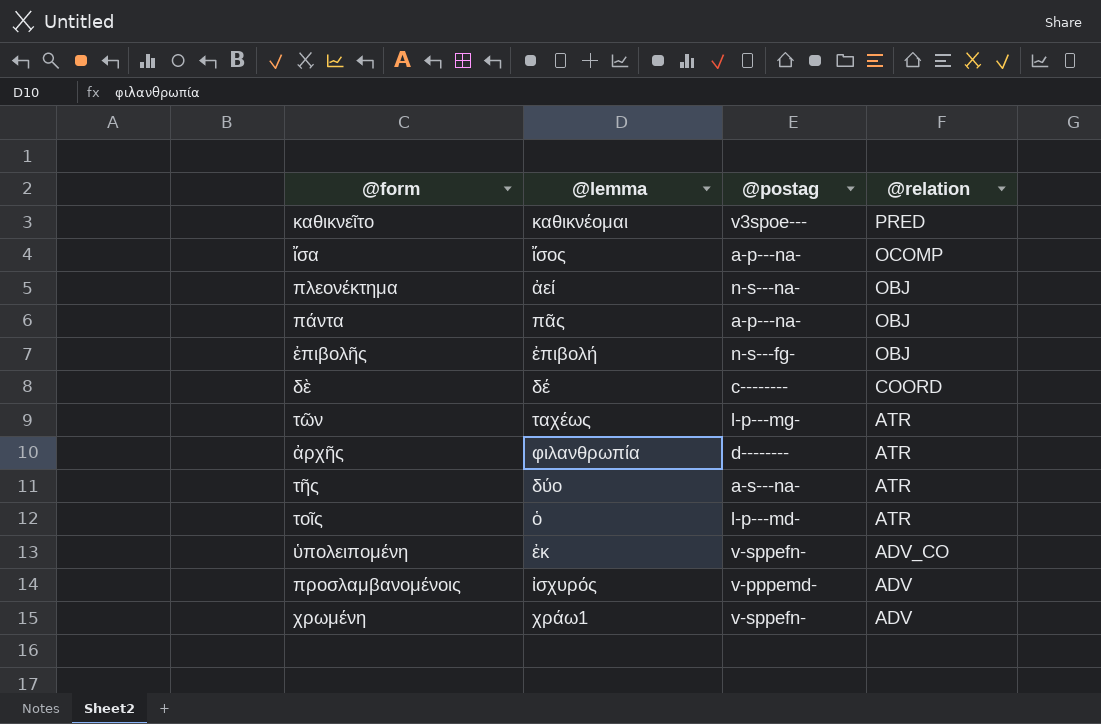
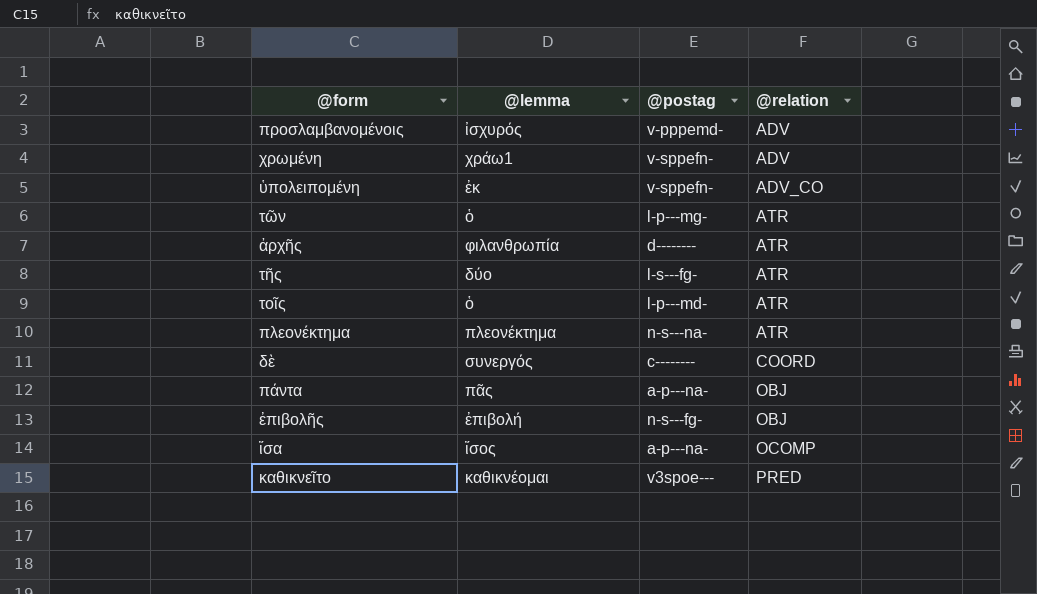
row order: @relation descending -> @relation ascending
τῶν | @lemma: ταχέως -> ὁ
τῆς | @postag: a-s---na- -> l-s---fg-
πλεονέκτημα | @lemma: ἀεί -> πλεονέκτημα
πλεονέκτημα | @relation: OBJ -> ATR
δὲ | @lemma: δέ -> συνεργός

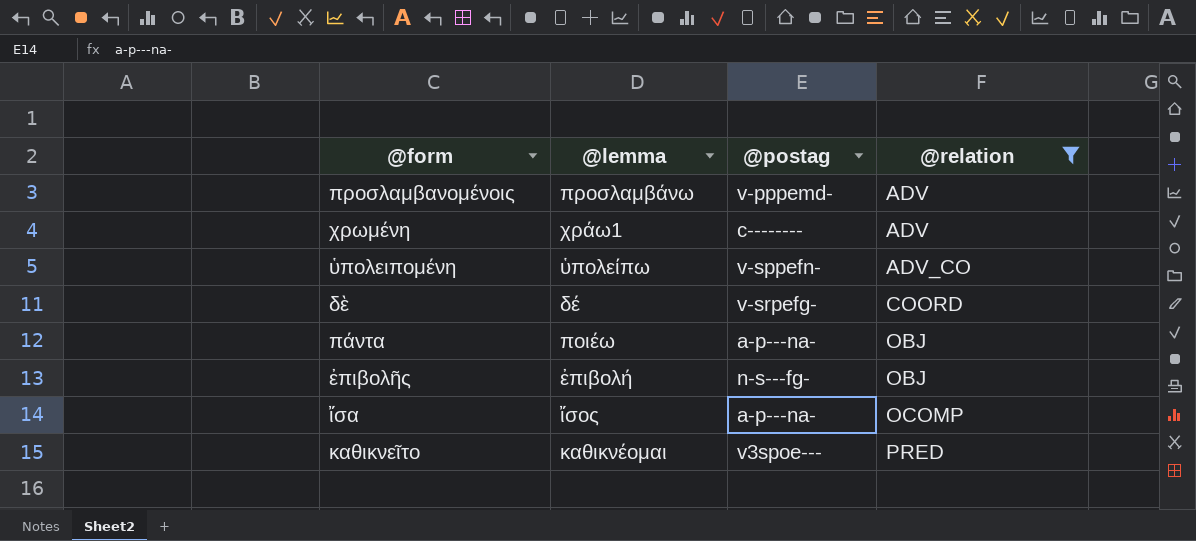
filter: none -> @relation != ATR
προσλαμβανομένοις | @lemma: ἰσχυρός -> προσλαμβάνω
χρωμένη | @postag: v-sppefn- -> c--------
ὑπολειπομένη | @lemma: ἐκ -> ὑπολείπω
δὲ | @lemma: συνεργός -> δέ
δὲ | @postag: c-------- -> v-srpefg-
πάντα | @lemma: πᾶς -> ποιέω

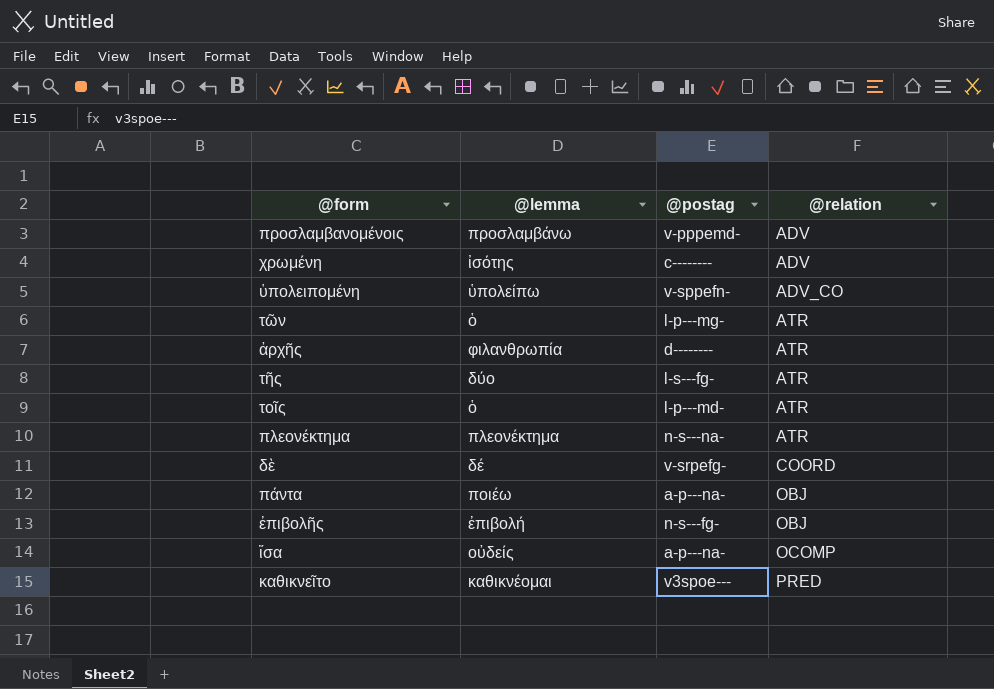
filter: @relation != ATR -> none
χρωμένη | @lemma: χράω1 -> ἰσότης
ἴσα | @lemma: ἴσος -> οὐδείς

